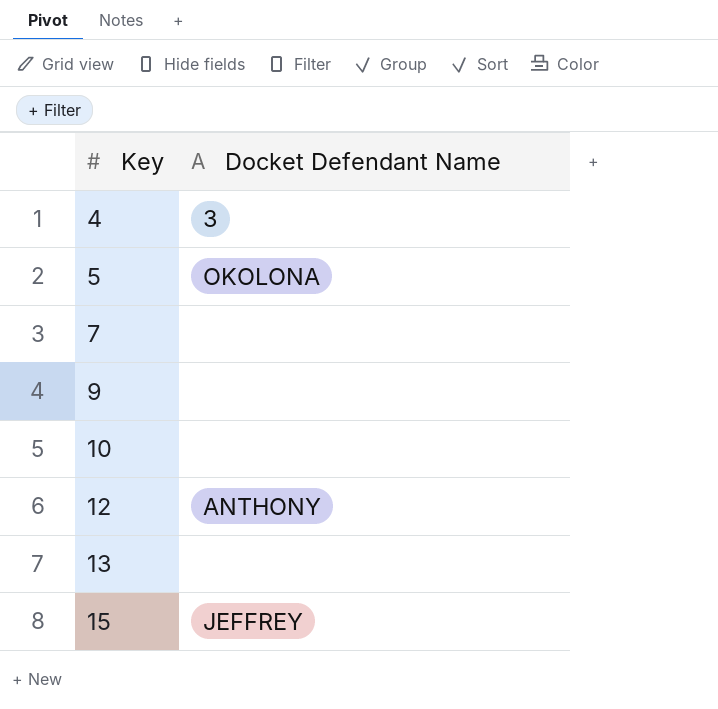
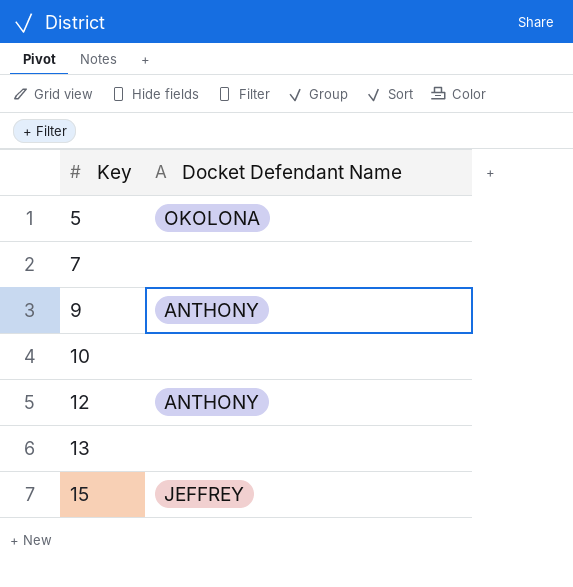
row 4: 3 -> none
9 | Docket Defendant Name: none -> ANTHONY

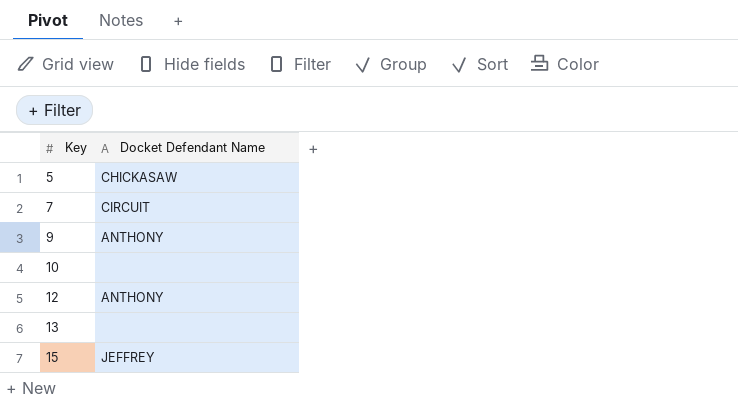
5 | Docket Defendant Name: OKOLONA -> CHICKASAW
7 | Docket Defendant Name: none -> CIRCUIT

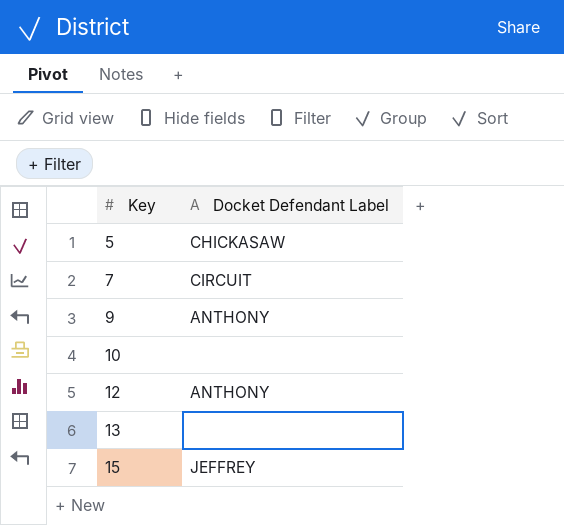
column name: Docket Defendant Name -> Docket Defendant Label

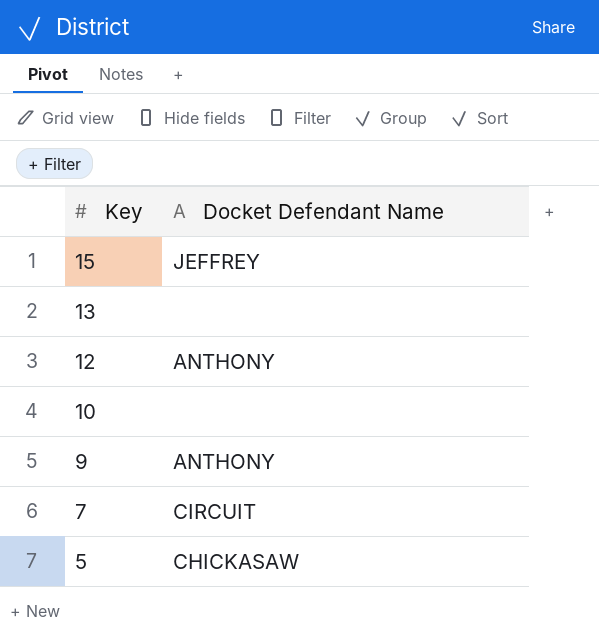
row order: Key ascending -> Key descending
column name: Docket Defendant Label -> Docket Defendant Name

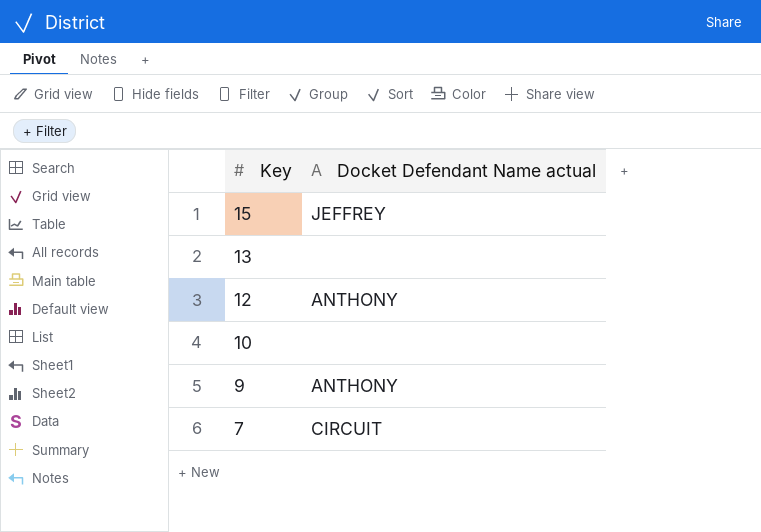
column name: Docket Defendant Name -> Docket Defendant Name actual
row 5: CHICKASAW -> none

